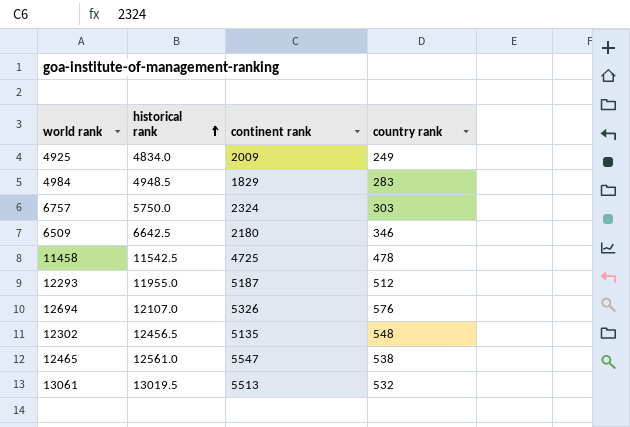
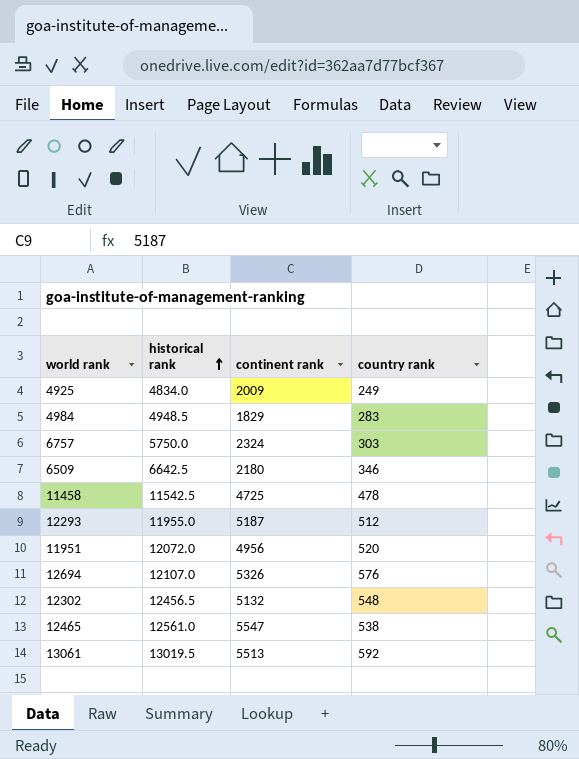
row 11951: none -> 12072.0 | 4956 | 520
12302 | continent rank: 5135 -> 5132
13061 | country rank: 532 -> 592

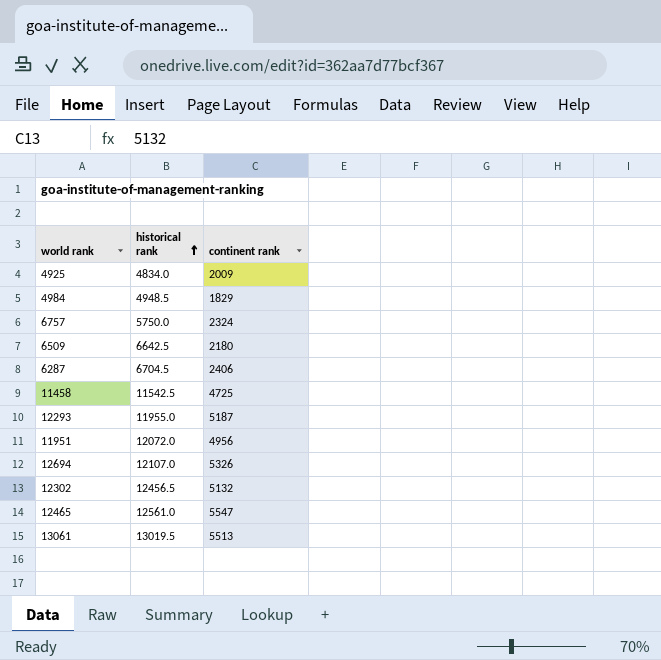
column country rank | position: 4 -> none
row 6287: none -> 6704.5 | 2406

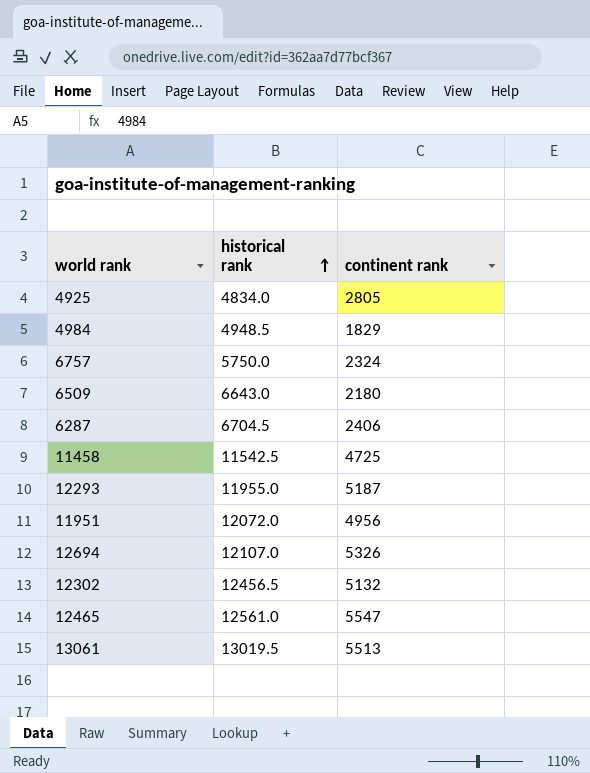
4925 | continent rank: 2009 -> 2805
6509 | historical rank: 6642.5 -> 6643.0

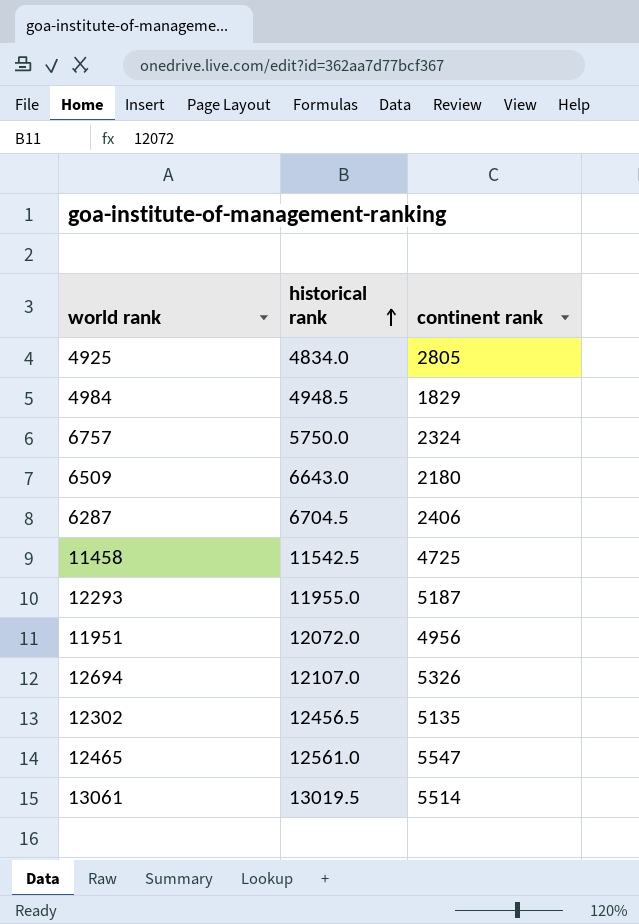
12302 | continent rank: 5132 -> 5135
13061 | continent rank: 5513 -> 5514

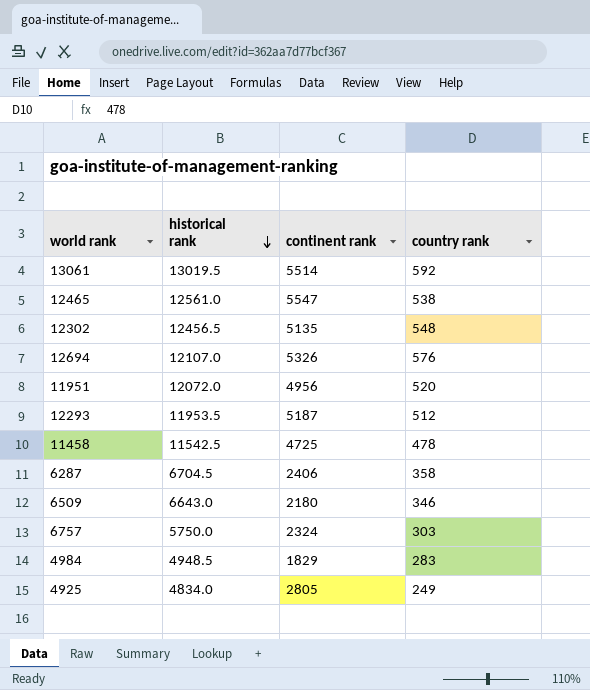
row order: historical rank ascending -> historical rank descending
column country rank | position: none -> 4
12293 | historical rank: 11955.0 -> 11953.5

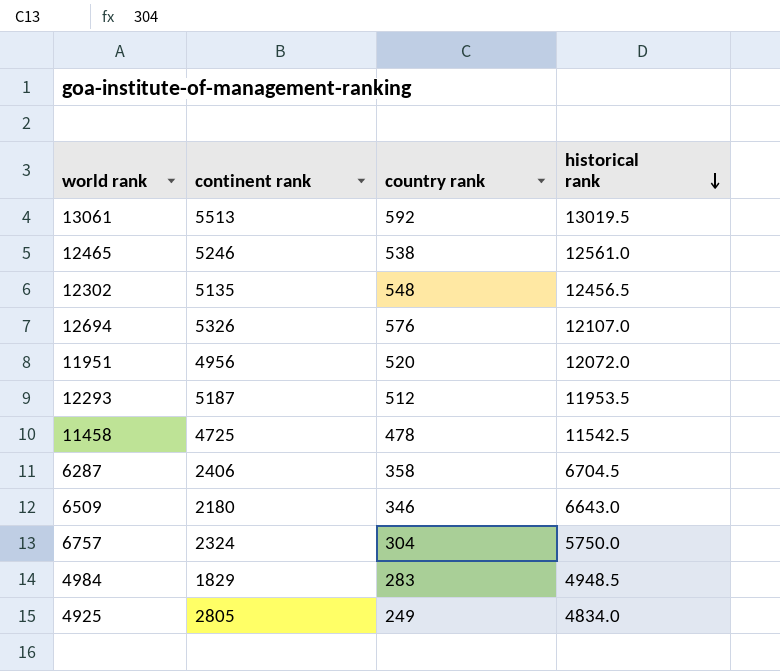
column historical rank | position: 2 -> 4
13061 | continent rank: 5514 -> 5513
12465 | continent rank: 5547 -> 5246
6757 | country rank: 303 -> 304

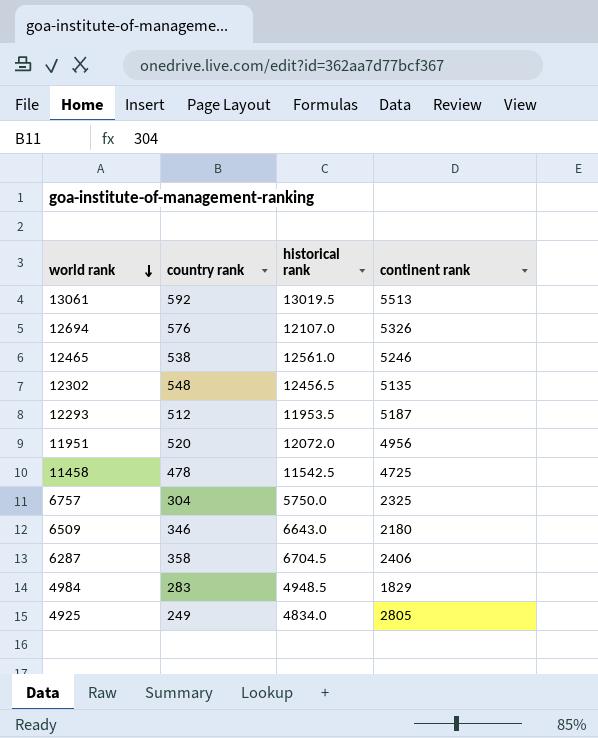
row order: historical rank descending -> world rank descending
column continent rank | position: 2 -> 4
6757 | continent rank: 2324 -> 2325

